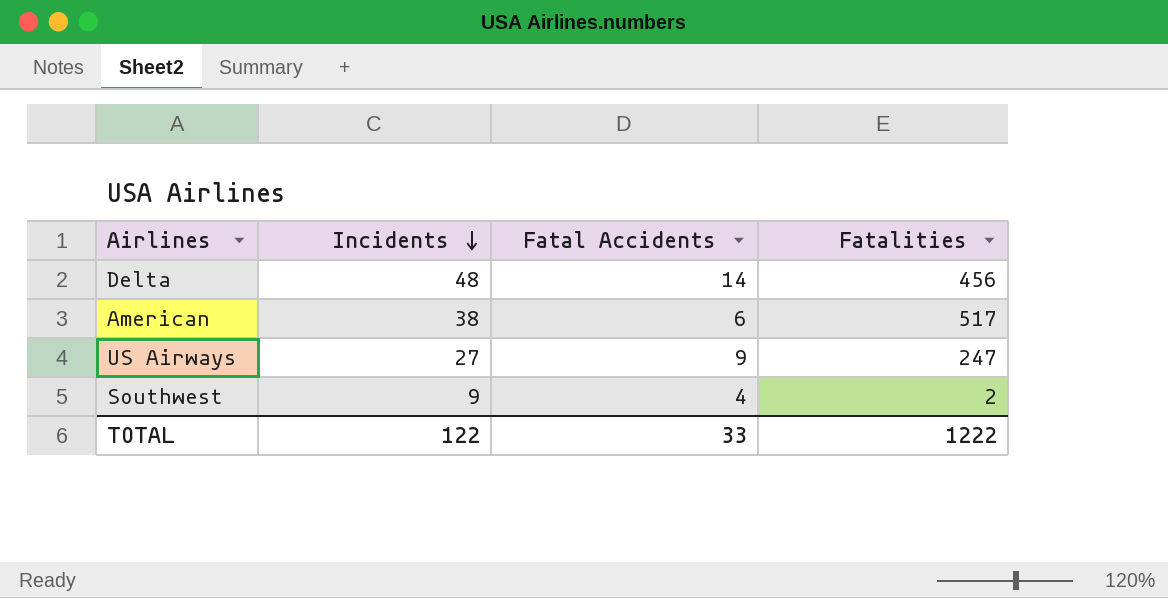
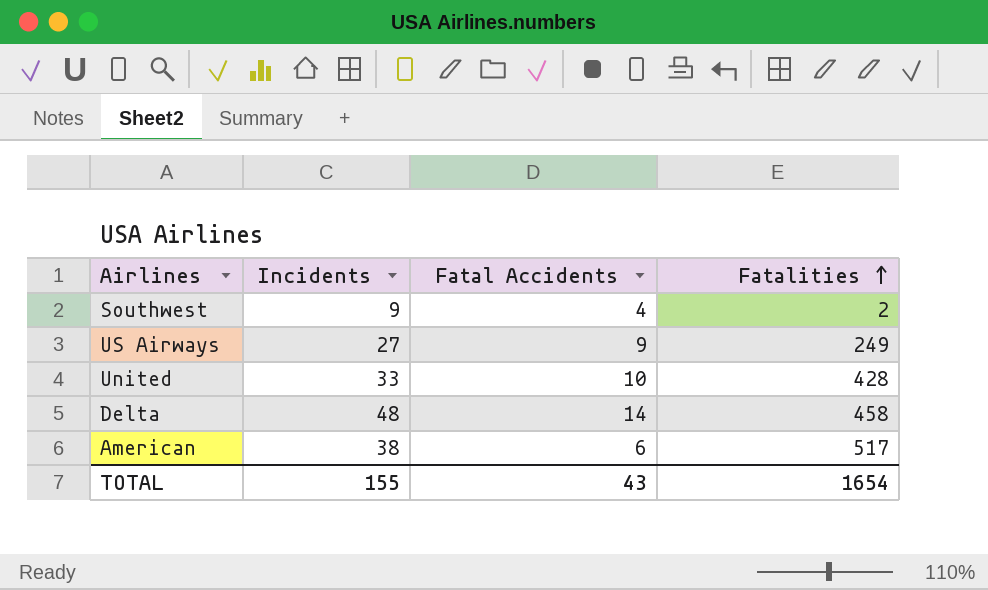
row order: Incidents descending -> Fatalities ascending
US Airways | Fatalities: 247 -> 249
row United: none -> 33 | 10 | 428
Delta | Fatalities: 456 -> 458
TOTAL | Incidents: 122 -> 155
TOTAL | Fatal Accidents: 33 -> 43
TOTAL | Fatalities: 1222 -> 1654

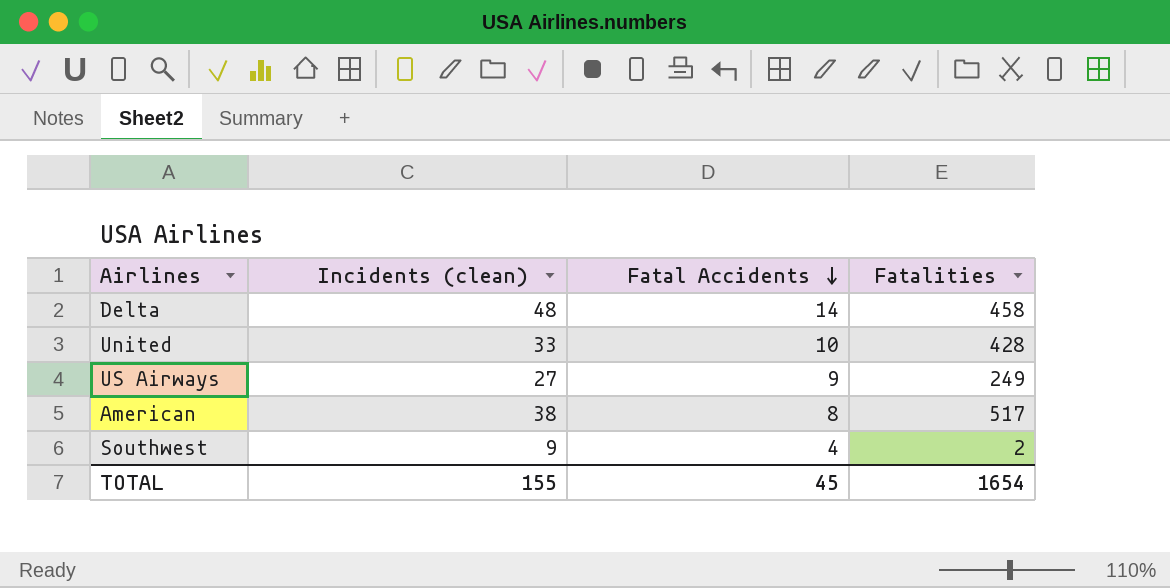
row order: Fatalities ascending -> Fatal Accidents descending
column name: Incidents -> Incidents (clean)
American | Fatal Accidents: 6 -> 8
TOTAL | Fatal Accidents: 43 -> 45

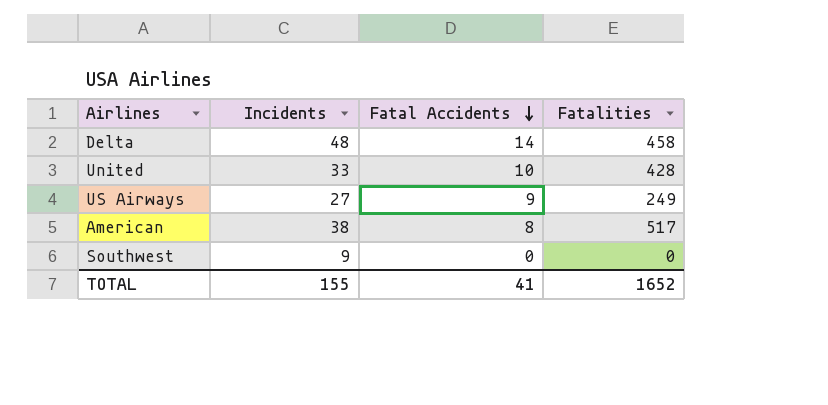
column name: Incidents (clean) -> Incidents
Southwest | Fatal Accidents: 4 -> 0
Southwest | Fatalities: 2 -> 0
TOTAL | Fatal Accidents: 45 -> 41
TOTAL | Fatalities: 1654 -> 1652

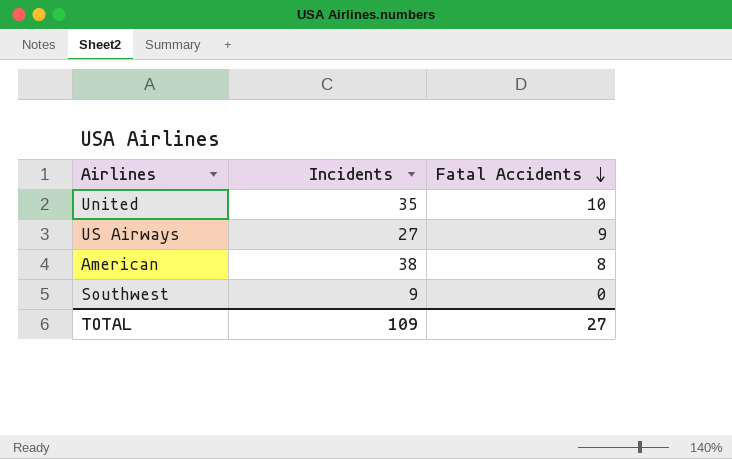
column Fatalities | position: 4 -> none
row Delta: 48 | 14 | 458 -> none
United | Incidents: 33 -> 35
TOTAL | Incidents: 155 -> 109
TOTAL | Fatal Accidents: 41 -> 27

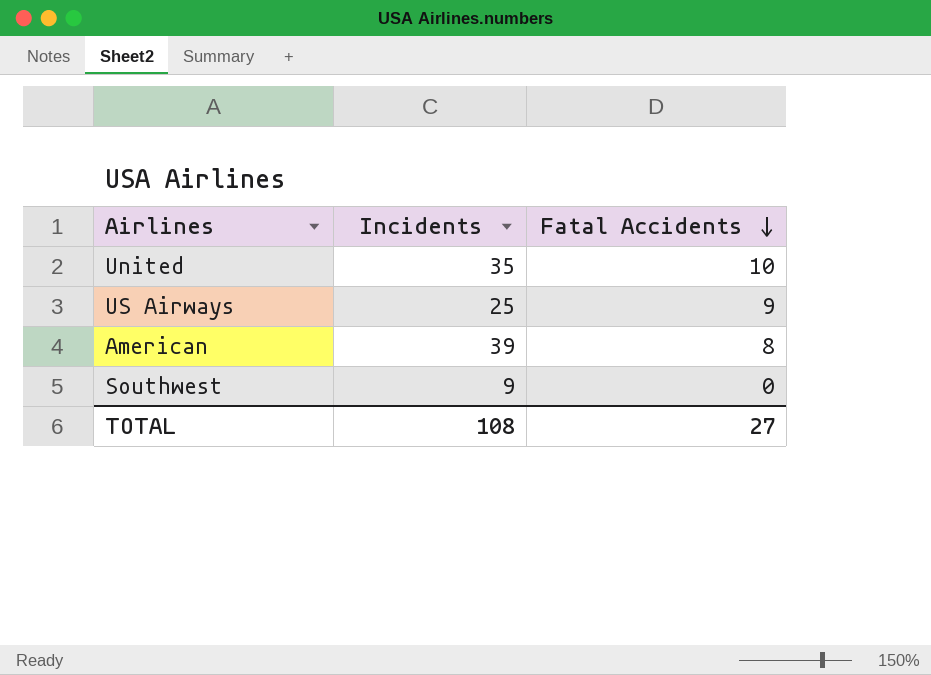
US Airways | Incidents: 27 -> 25
American | Incidents: 38 -> 39
TOTAL | Incidents: 109 -> 108

